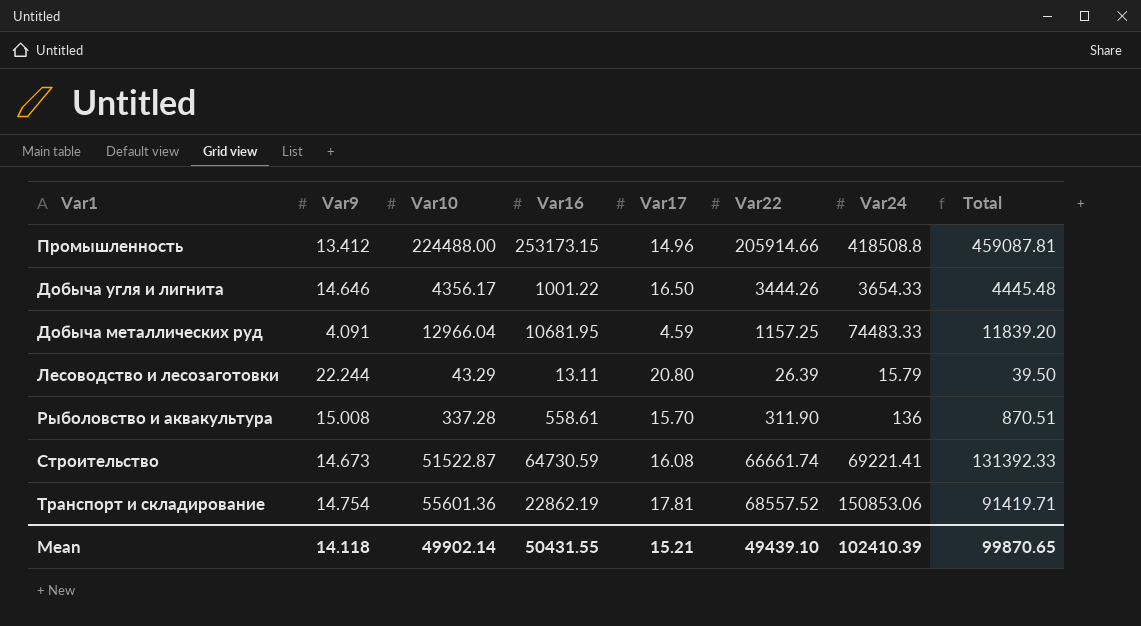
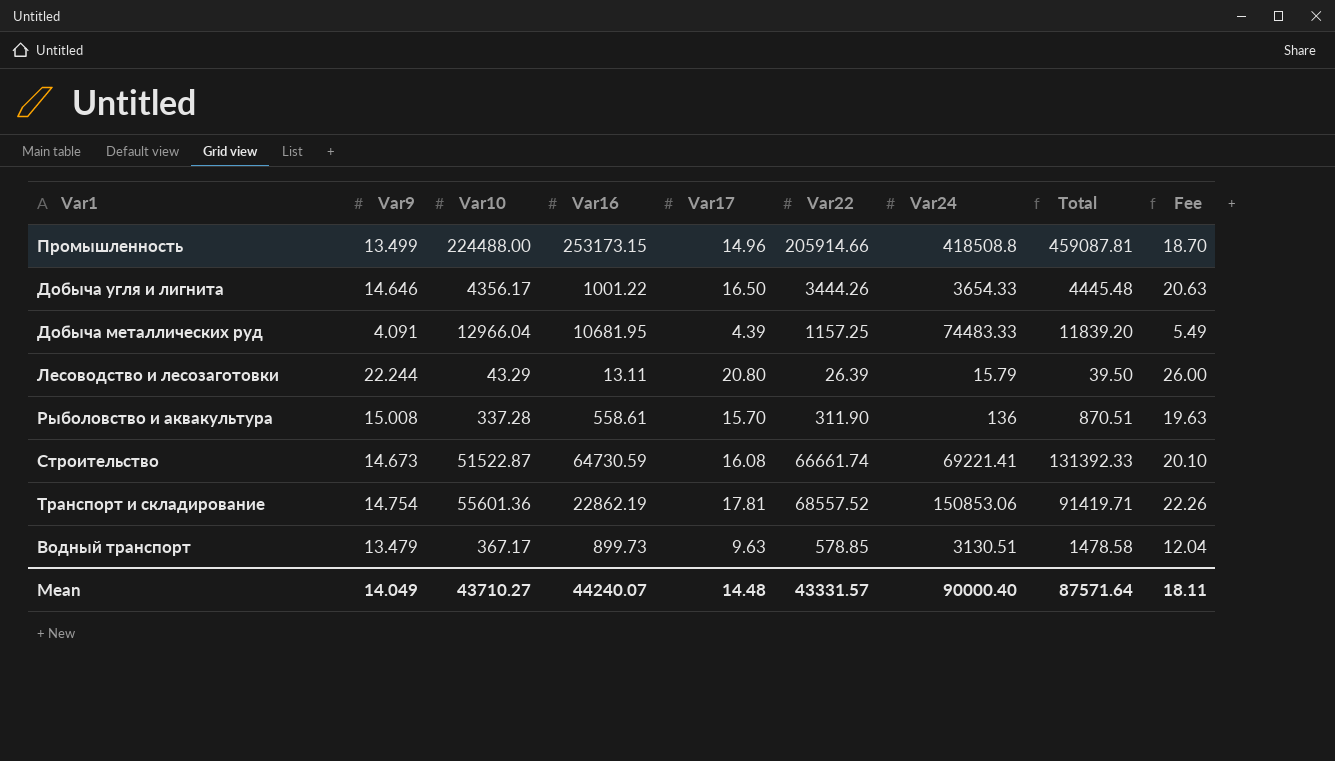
column Fee | formula: none -> [Var17] * 1.25
Промышленность | Var9: 13.412 -> 13.499
Добыча металлических руд | Var17: 4.59 -> 4.39
row Водный транспорт: none -> 13.479 | 367.17 | 899.73 | 9.63 | 578.85 | 3130.51 | 1478.58 | 12.04
Mean | Var9: 14.118 -> 14.049
Mean | Var10: 49902.14 -> 43710.27
Mean | Var16: 50431.55 -> 44240.07
Mean | Var17: 15.21 -> 14.48
Mean | Var22: 49439.10 -> 43331.57
Mean | Var24: 102410.39 -> 90000.40
Mean | Total: 99870.65 -> 87571.64

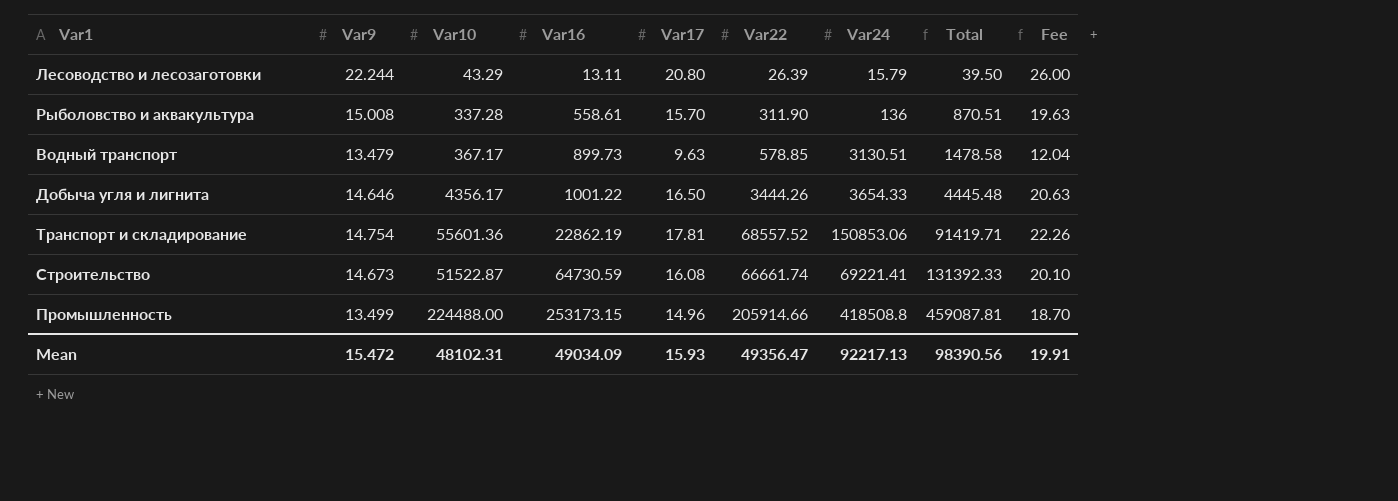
row order: none -> Var16 ascending
row Добыча металлических руд: 4.091 | 12966.04 | 10681.95 | 4.39 | 1157.25 | 74483.33 | 11839.20 | 5.49 -> none
Mean | Var9: 14.049 -> 15.472
Mean | Var10: 43710.27 -> 48102.31
Mean | Var16: 44240.07 -> 49034.09
Mean | Var17: 14.48 -> 15.93
Mean | Var22: 43331.57 -> 49356.47
Mean | Var24: 90000.40 -> 92217.13
Mean | Total: 87571.64 -> 98390.56
Mean | Fee: 18.11 -> 19.91

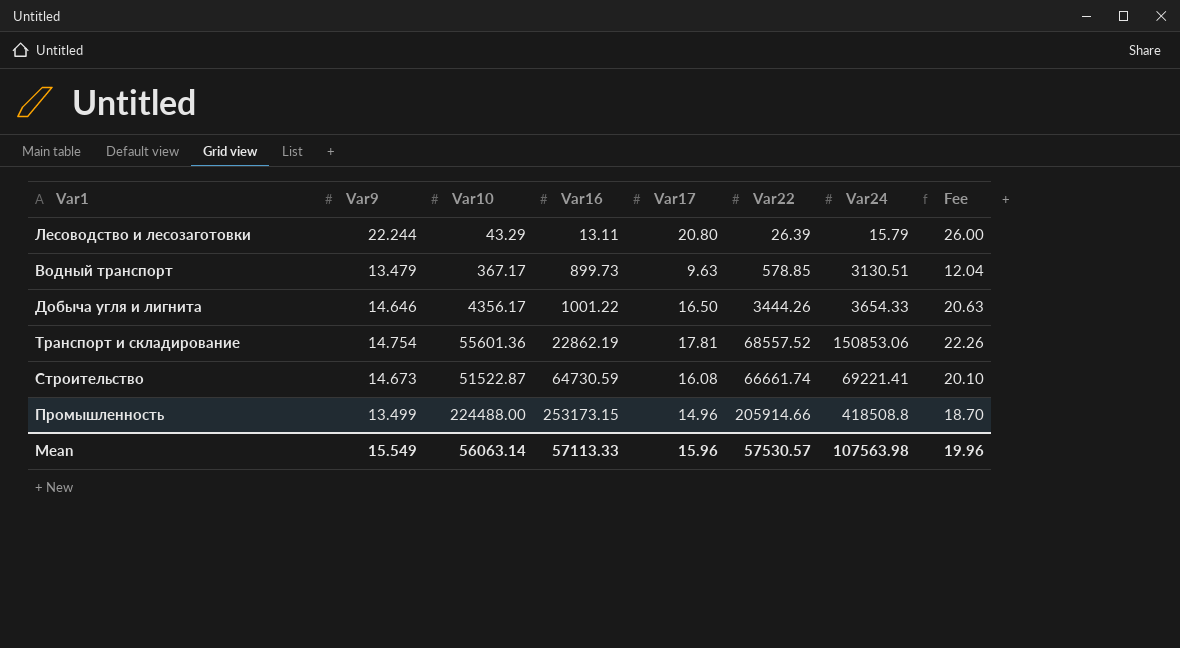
column Total | formula: [Var16] + [Var22] -> none
row Рыболовство и аквакультура: 15.008 | 337.28 | 558.61 | 15.70 | 311.90 | 136 | 870.51 | 19.63 -> none
Mean | Var9: 15.472 -> 15.549
Mean | Var10: 48102.31 -> 56063.14
Mean | Var16: 49034.09 -> 57113.33
Mean | Var17: 15.93 -> 15.96
Mean | Var22: 49356.47 -> 57530.57
Mean | Var24: 92217.13 -> 107563.98
Mean | Fee: 19.91 -> 19.96

